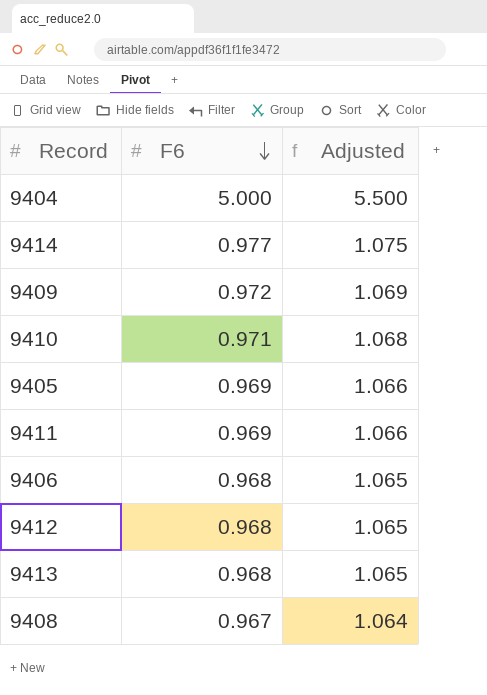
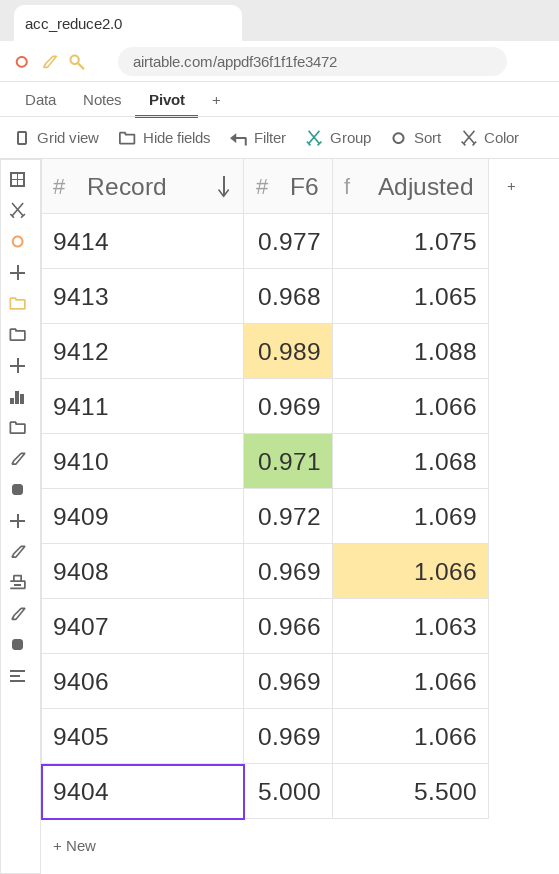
row order: F6 descending -> Record descending
9412 | F6: 0.968 -> 0.989
9412 | Adjusted: 1.065 -> 1.088
9408 | F6: 0.967 -> 0.969
9408 | Adjusted: 1.064 -> 1.066
row 9407: none -> 0.966 | 1.063
9406 | F6: 0.968 -> 0.969
9406 | Adjusted: 1.065 -> 1.066

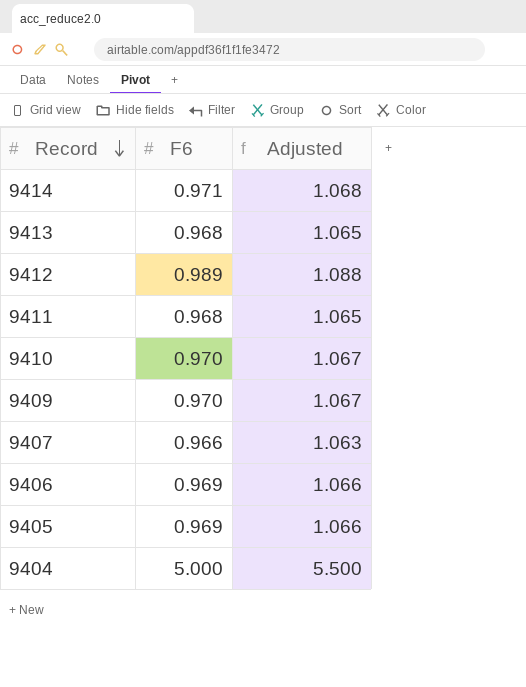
row 9408: 0.969 | 1.066 -> none
9414 | F6: 0.977 -> 0.971
9414 | Adjusted: 1.075 -> 1.068
9411 | F6: 0.969 -> 0.968
9411 | Adjusted: 1.066 -> 1.065
9410 | F6: 0.971 -> 0.970
9410 | Adjusted: 1.068 -> 1.067
9409 | F6: 0.972 -> 0.970
9409 | Adjusted: 1.069 -> 1.067

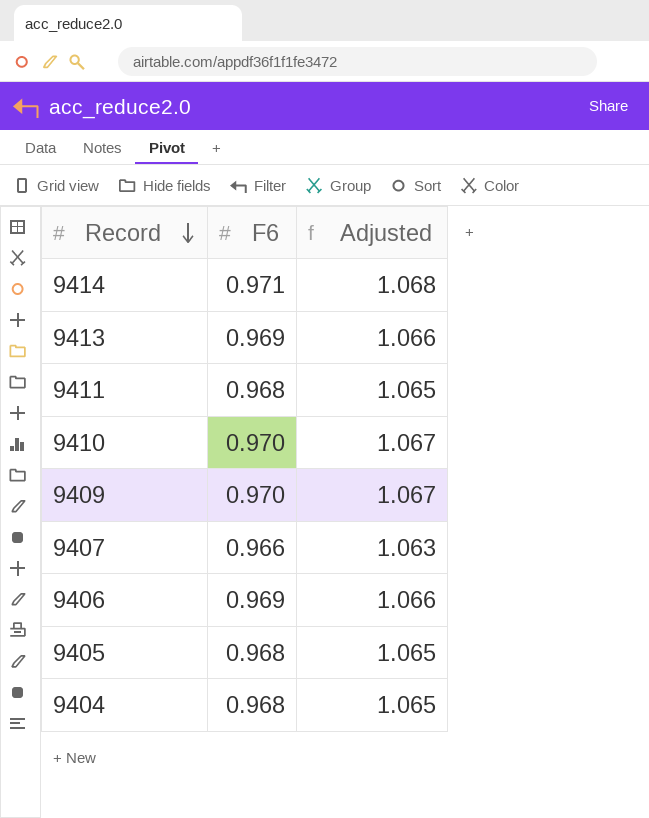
row 9412: 0.989 | 1.088 -> none
9413 | F6: 0.968 -> 0.969
9413 | Adjusted: 1.065 -> 1.066
9405 | F6: 0.969 -> 0.968
9405 | Adjusted: 1.066 -> 1.065
9404 | F6: 5.000 -> 0.968
9404 | Adjusted: 5.500 -> 1.065

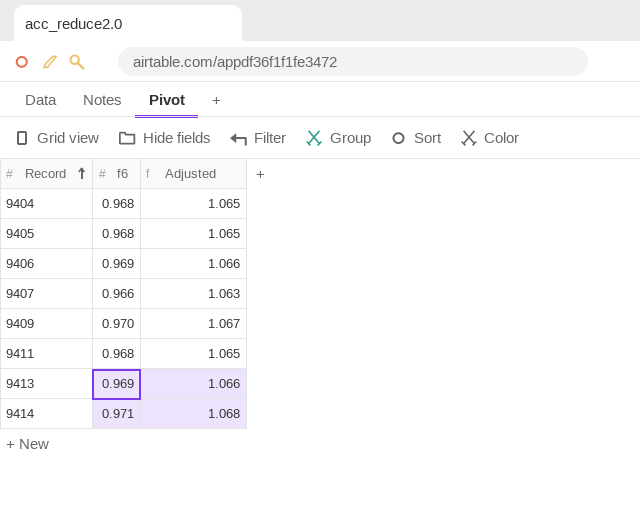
row order: Record descending -> Record ascending
column name: F6 -> f6
row 9410: 0.970 | 1.067 -> none

